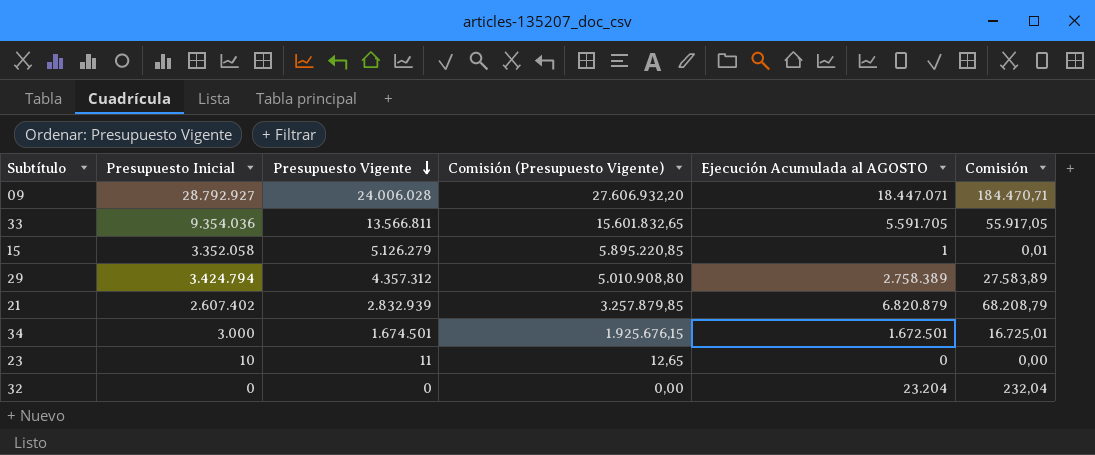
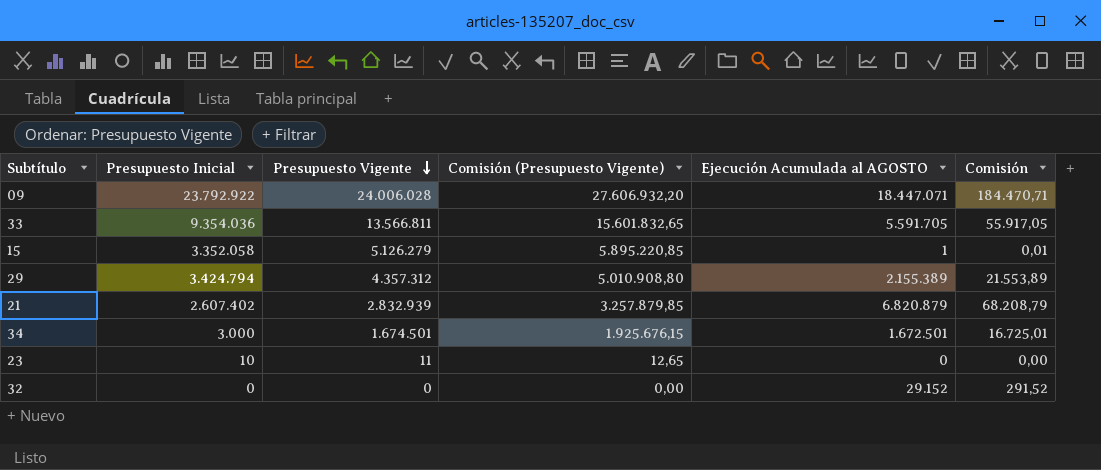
09 | Presupuesto Inicial: 28.792.927 -> 23.792.922
29 | Ejecución Acumulada al AGOSTO: 2.758.389 -> 2.155.389
29 | Comisión: 27.583,89 -> 21.553,89
32 | Ejecución Acumulada al AGOSTO: 23.204 -> 29.152
32 | Comisión: 232,04 -> 291,52

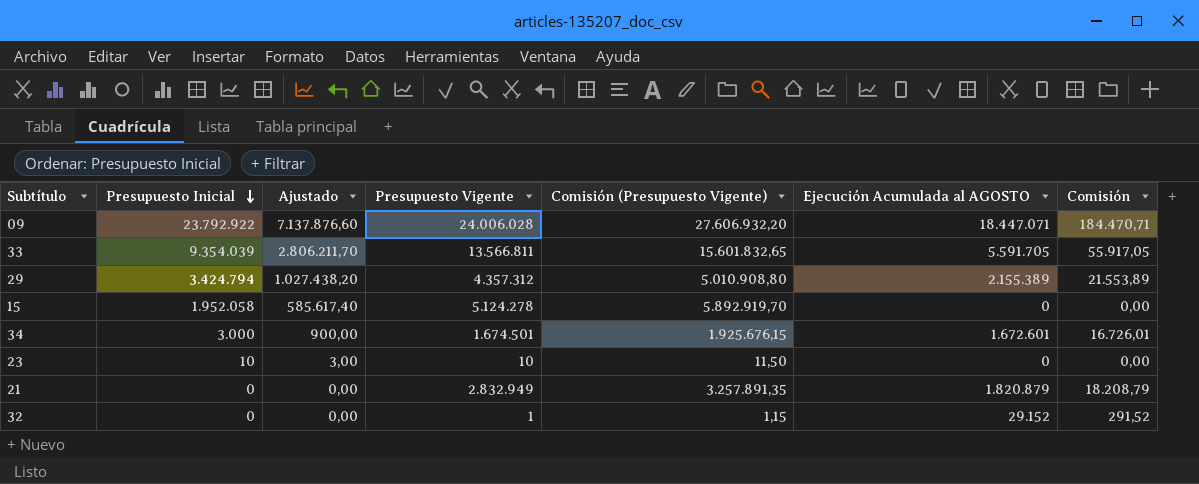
row order: Presupuesto Vigente descending -> Presupuesto Inicial descending
column Ajustado | formula: none -> [Presupuesto Inicial] * 0,3
33 | Presupuesto Inicial: 9.354.036 -> 9.354.039
15 | Presupuesto Inicial: 3.352.058 -> 1.952.058
15 | Presupuesto Vigente: 5.126.279 -> 5.124.278
15 | Comisión (Presupuesto Vigente): 5.895.220,85 -> 5.892.919,70
15 | Ejecución Acumulada al AGOSTO: 1 -> 0
15 | Comisión: 0,01 -> 0,00
34 | Ejecución Acumulada al AGOSTO: 1.672.501 -> 1.672.601
34 | Comisión: 16.725,01 -> 16.726,01
23 | Presupuesto Vigente: 11 -> 10
23 | Comisión (Presupuesto Vigente): 12,65 -> 11,50
21 | Presupuesto Inicial: 2.607.402 -> 0
21 | Presupuesto Vigente: 2.832.939 -> 2.832.949
21 | Comisión (Presupuesto Vigente): 3.257.879,85 -> 3.257.891,35
21 | Ejecución Acumulada al AGOSTO: 6.820.879 -> 1.820.879
21 | Comisión: 68.208,79 -> 18.208,79
32 | Presupuesto Vigente: 0 -> 1
32 | Comisión (Presupuesto Vigente): 0,00 -> 1,15

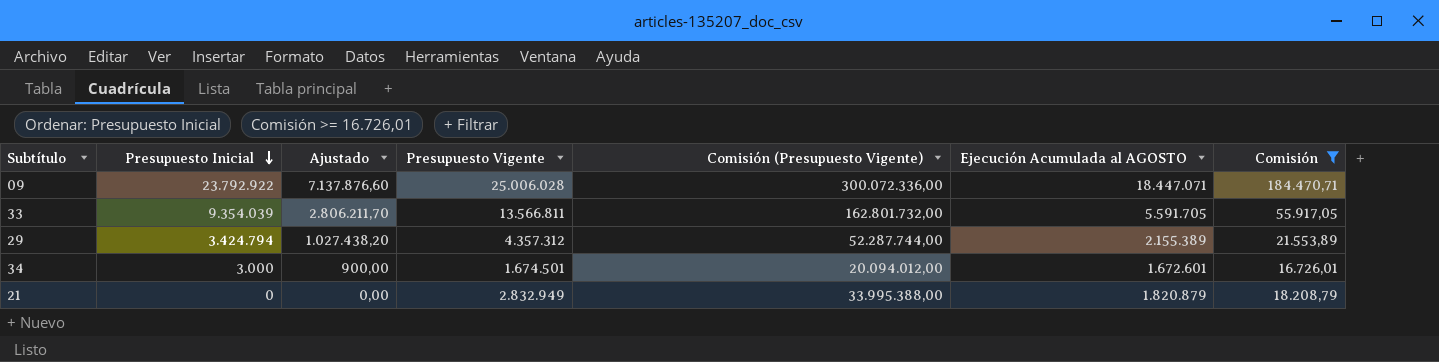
filter: none -> Comisión >= 16.726,01
column Comisión (Presupuesto Vigente) | formula: [Presupuesto Vigente] * 1,15 -> [Presupuesto Vigente] * 12
09 | Presupuesto Vigente: 24.006.028 -> 25.006.028

